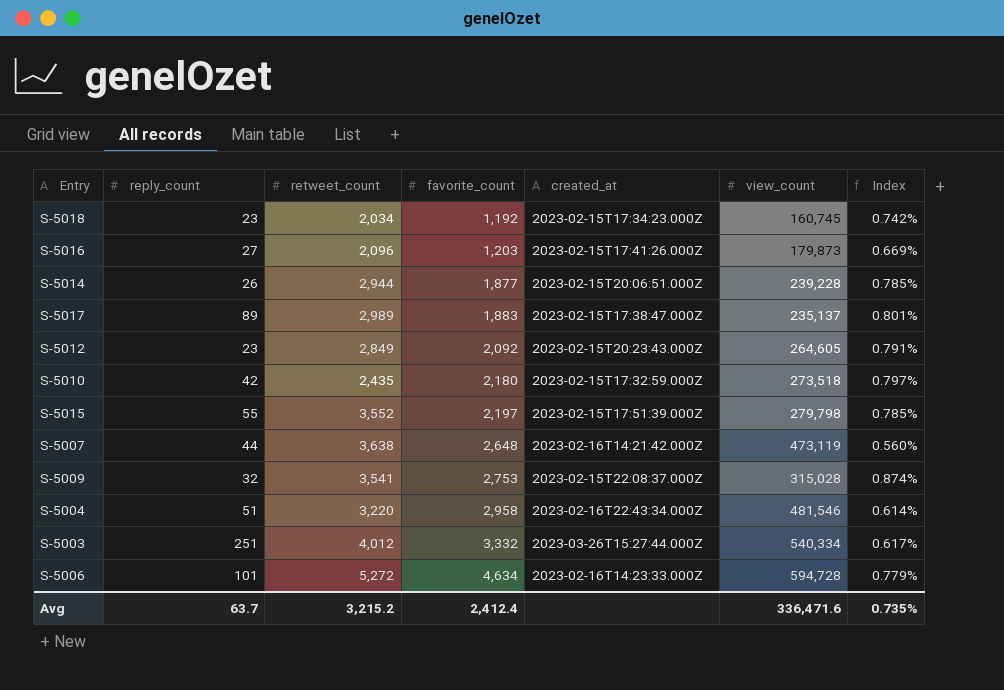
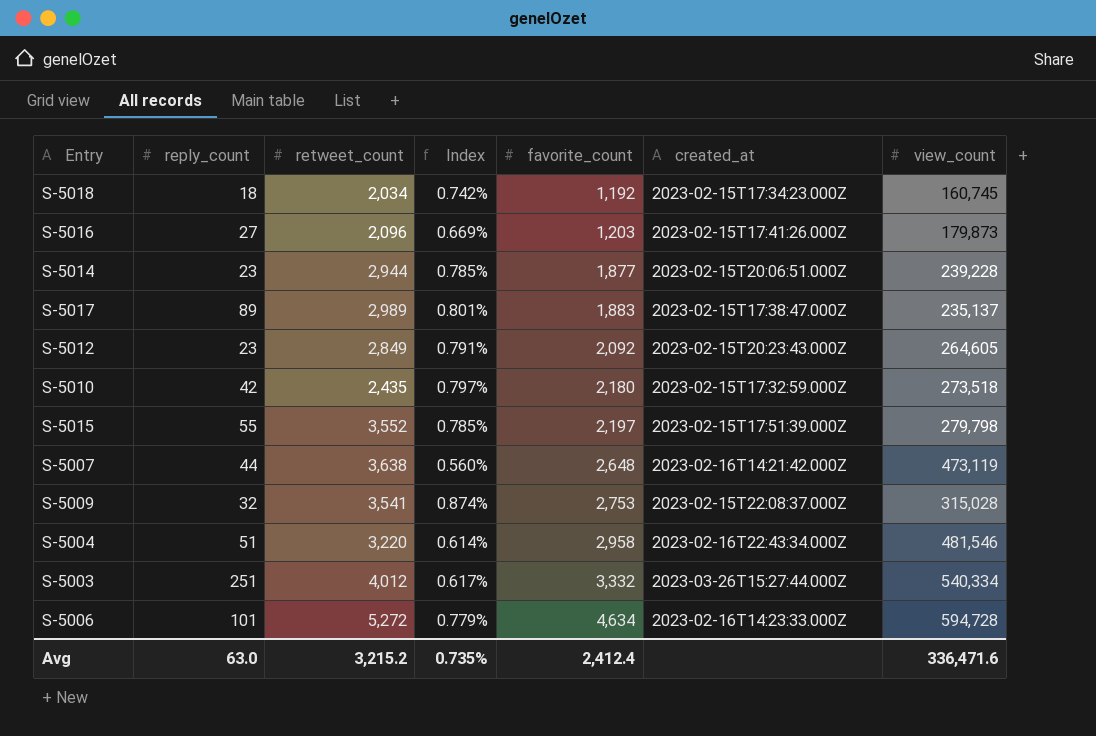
column Index | position: 7 -> 4
S-5018 | reply_count: 23 -> 18
S-5014 | reply_count: 26 -> 23
Avg | reply_count: 63.7 -> 63.0

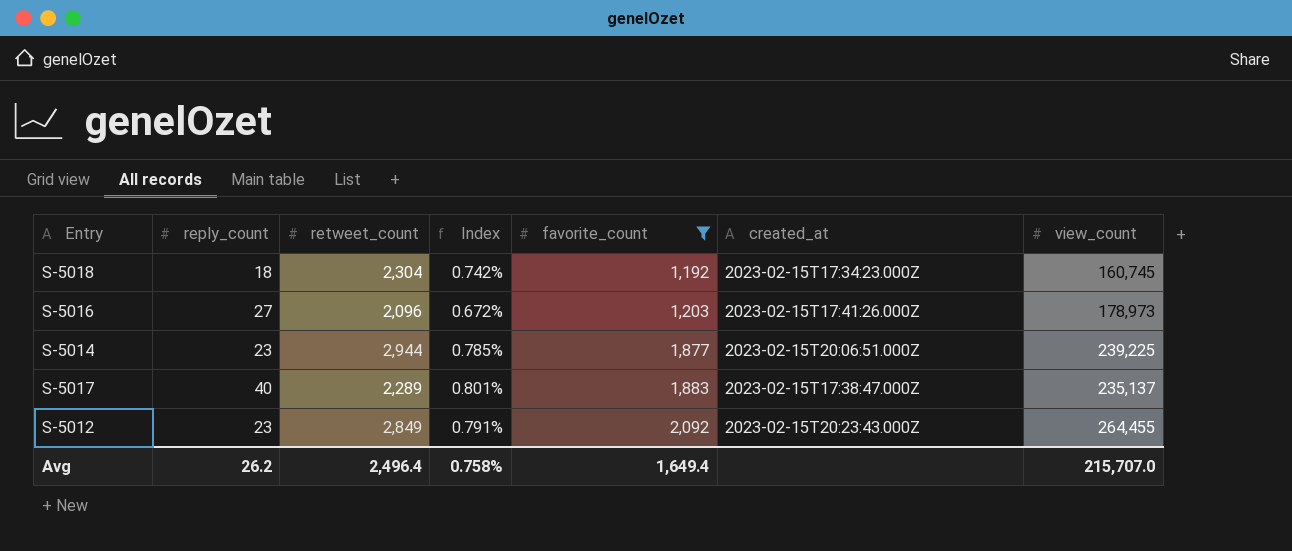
filter: none -> favorite_count <= 2,092
S-5018 | retweet_count: 2,034 -> 2,304
S-5016 | Index: 0.669% -> 0.672%
S-5016 | view_count: 179,873 -> 178,973
S-5014 | view_count: 239,228 -> 239,225
S-5017 | reply_count: 89 -> 40
S-5017 | retweet_count: 2,989 -> 2,289
S-5012 | view_count: 264,605 -> 264,455
Avg | reply_count: 63.0 -> 26.2
Avg | retweet_count: 3,215.2 -> 2,496.4
Avg | Index: 0.735% -> 0.758%
Avg | favorite_count: 2,412.4 -> 1,649.4
Avg | view_count: 336,471.6 -> 215,707.0

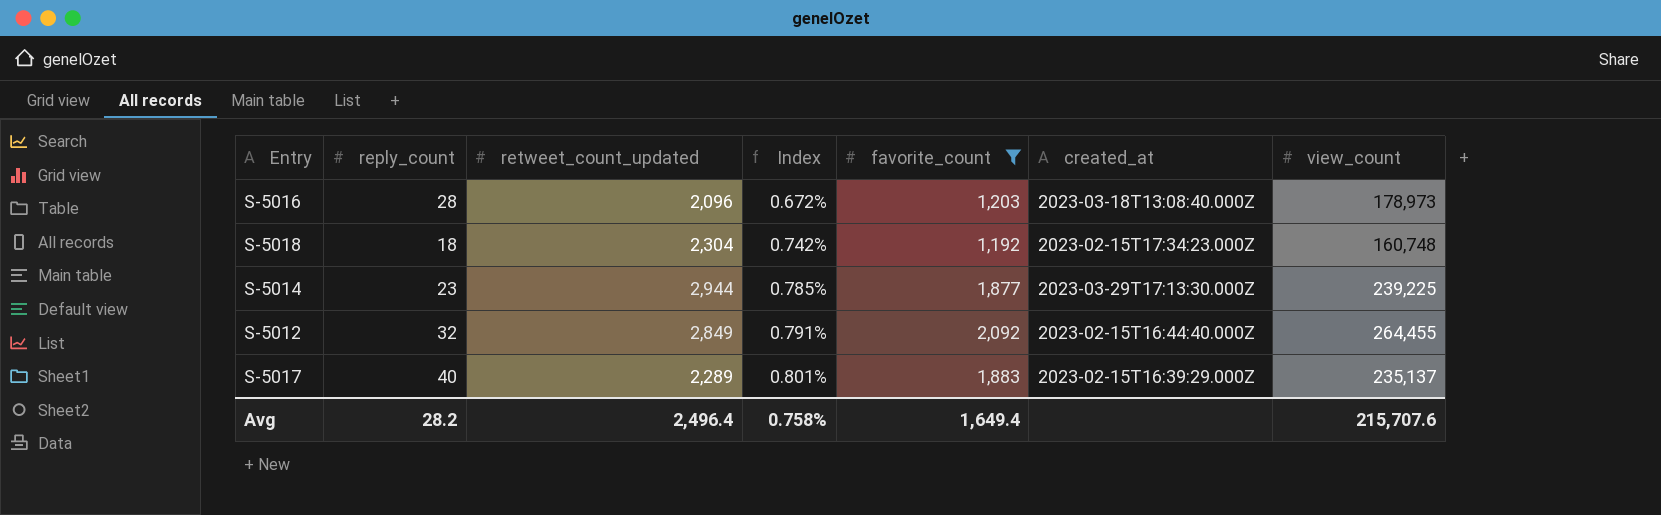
row order: favorite_count ascending -> Index ascending
column name: retweet_count -> retweet_count_updated
S-5016 | reply_count: 27 -> 28
S-5016 | created_at: 2023-02-15T17:41:26.000Z -> 2023-03-18T13:08:40.000Z
S-5018 | view_count: 160,745 -> 160,748
S-5014 | created_at: 2023-02-15T20:06:51.000Z -> 2023-03-29T17:13:30.000Z
S-5012 | reply_count: 23 -> 32
S-5012 | created_at: 2023-02-15T20:23:43.000Z -> 2023-02-15T16:44:40.000Z
S-5017 | created_at: 2023-02-15T17:38:47.000Z -> 2023-02-15T16:39:29.000Z
Avg | reply_count: 26.2 -> 28.2
Avg | view_count: 215,707.0 -> 215,707.6

